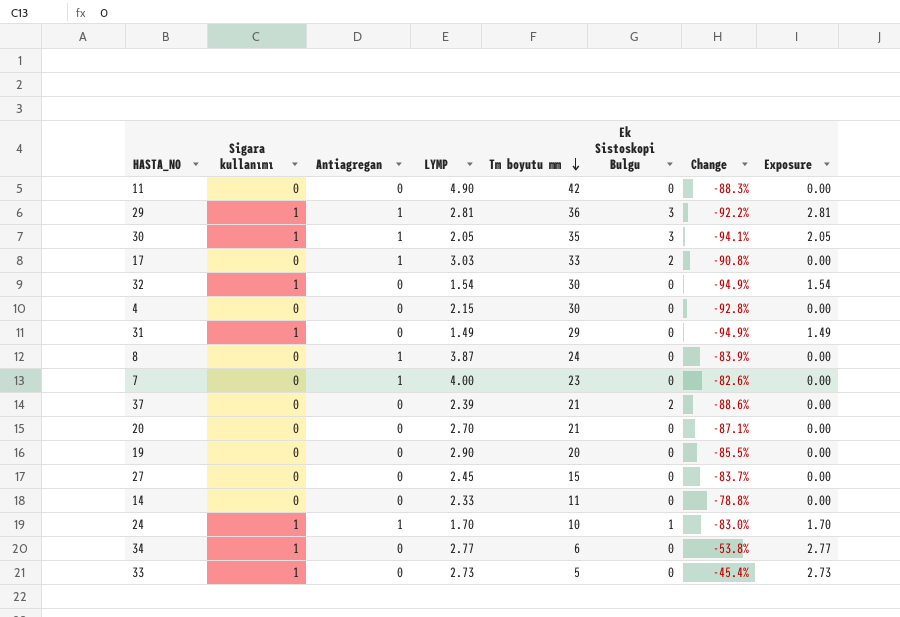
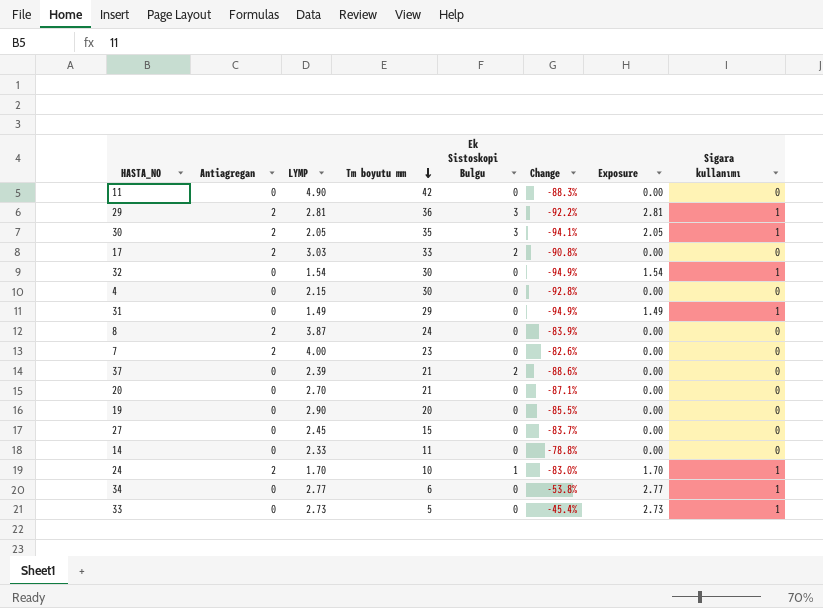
column Sigara kullanımı | position: 2 -> 8
29 | Antiagregan: 1 -> 2
30 | Antiagregan: 1 -> 2
17 | Antiagregan: 1 -> 2
8 | Antiagregan: 1 -> 2
7 | Antiagregan: 1 -> 2
24 | Antiagregan: 1 -> 2

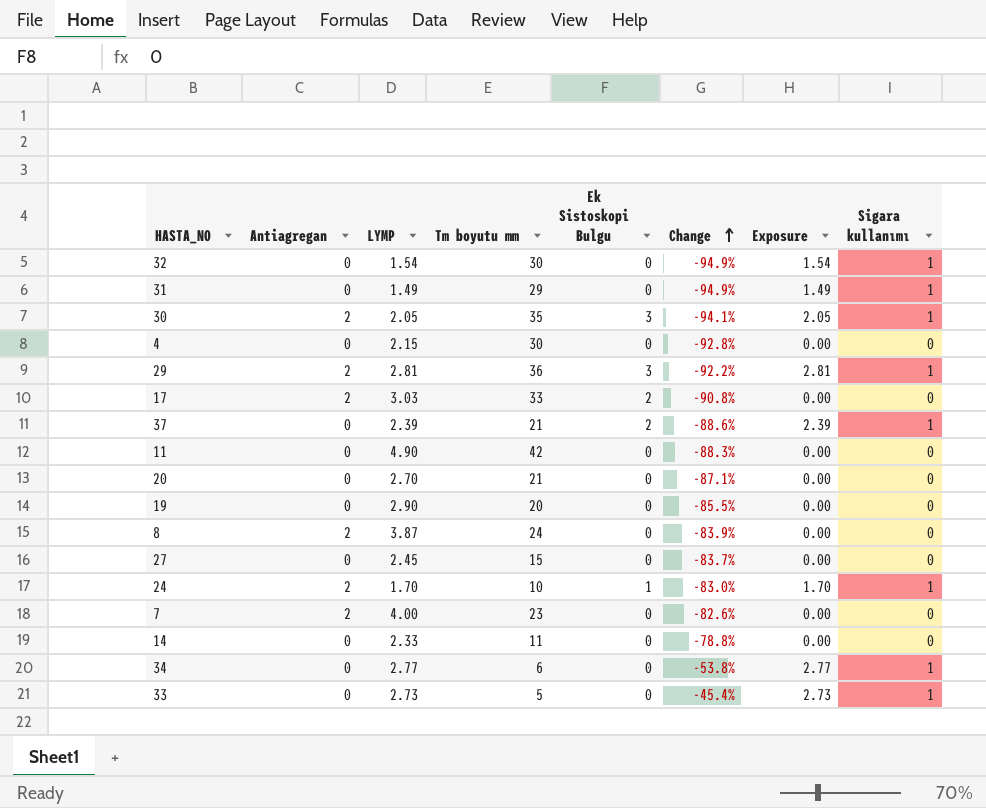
row order: Tm boyutu mm descending -> Change ascending
37 | Exposure: 0.00 -> 2.39
37 | Sigara kullanımı: 0 -> 1

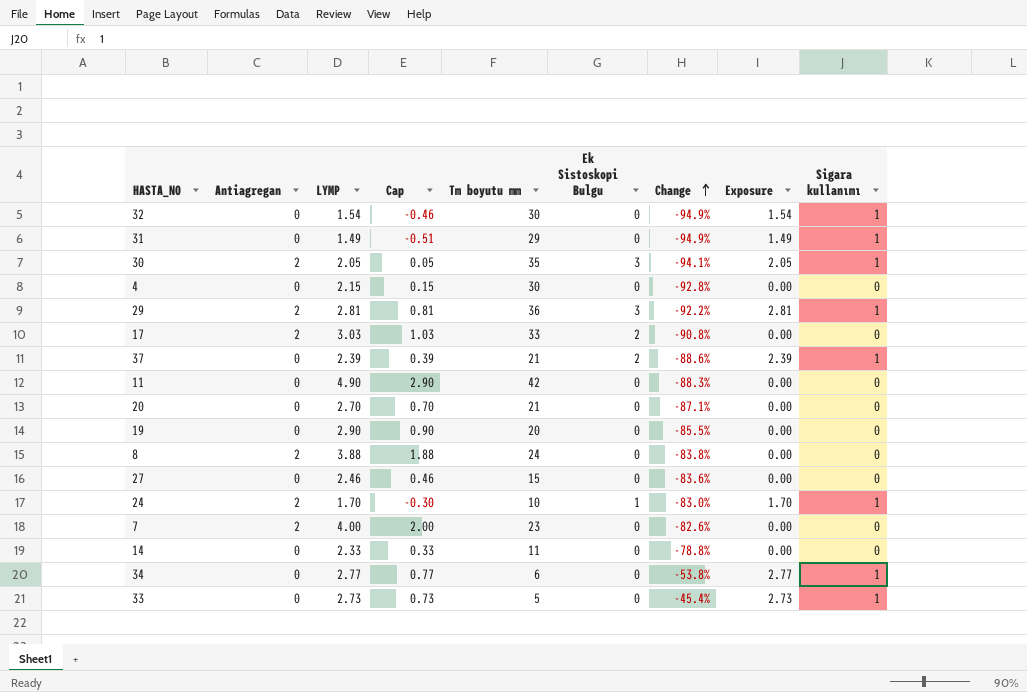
column Cap | formula: none -> [LYMP] - 2
8 | LYMP: 3.87 -> 3.88
8 | Change: -83.9% -> -83.8%
27 | LYMP: 2.45 -> 2.46
27 | Change: -83.7% -> -83.6%

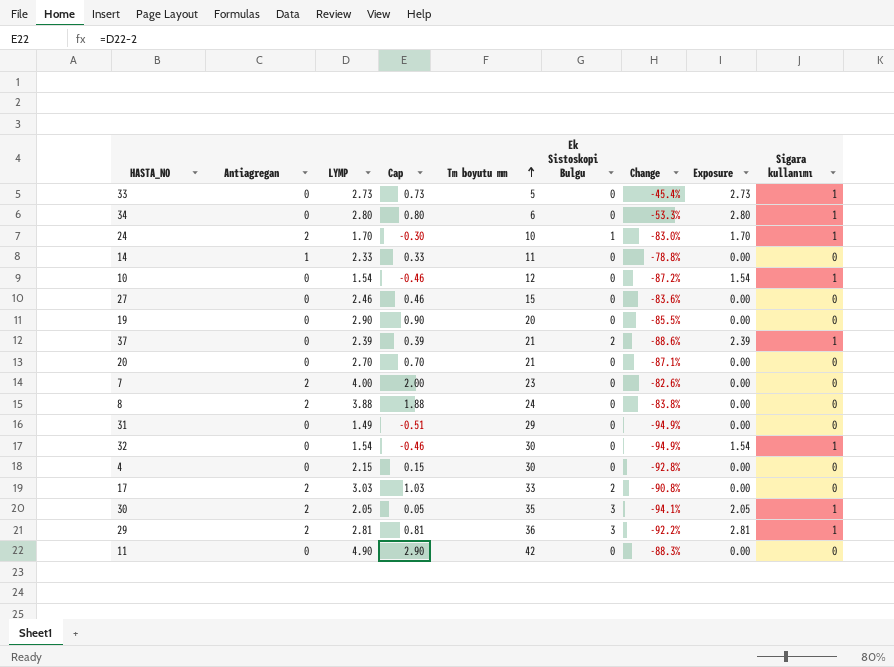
row order: Change ascending -> Tm boyutu mm ascending
34 | LYMP: 2.77 -> 2.80
34 | Cap: 0.77 -> 0.80
34 | Change: -53.8% -> -53.3%
34 | Exposure: 2.77 -> 2.80
14 | Antiagregan: 0 -> 1
row 10: none -> 0 | 1.54 | -0.46 | 12 | 0 | -87.2% | 1.54 | 1
31 | Exposure: 1.49 -> 0.00
31 | Sigara kullanımı: 1 -> 0

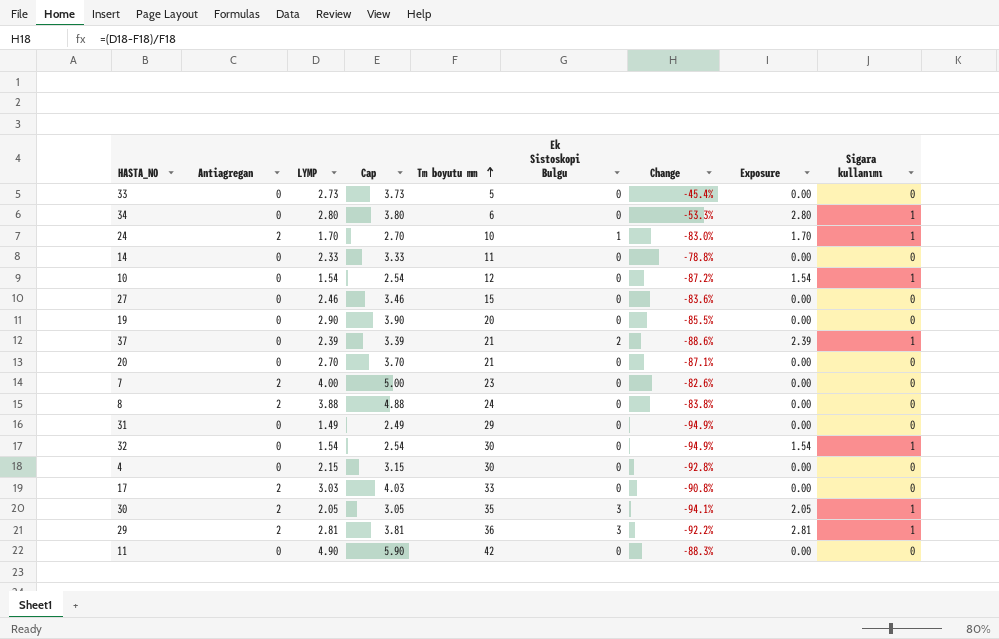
column Cap | formula: [LYMP] - 2 -> [LYMP] + 1
33 | Exposure: 2.73 -> 0.00
33 | Sigara kullanımı: 1 -> 0
14 | Antiagregan: 1 -> 0
17 | Ek Sistoskopi Bulgu: 2 -> 0

